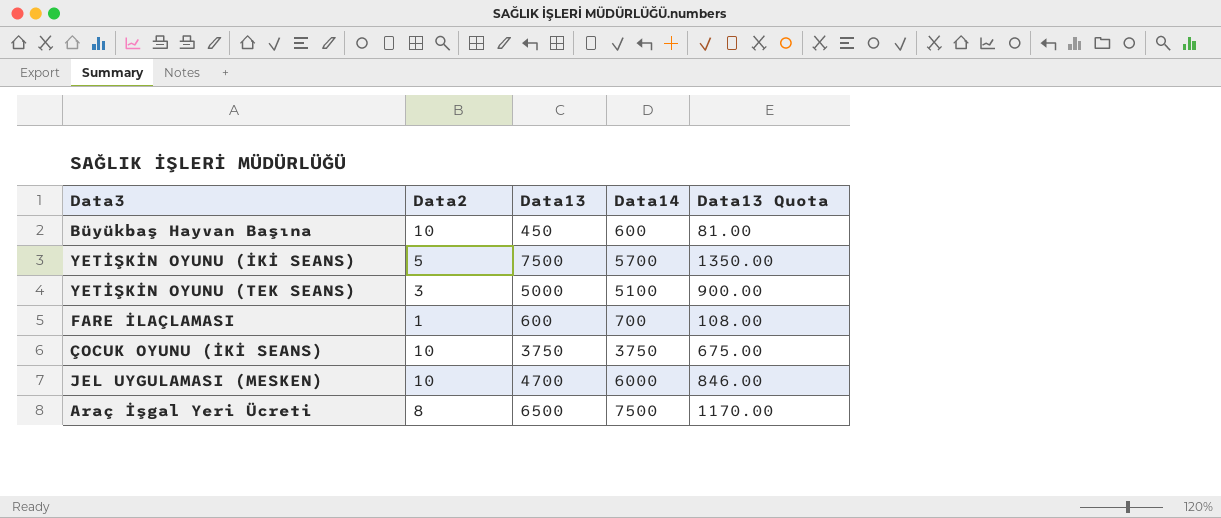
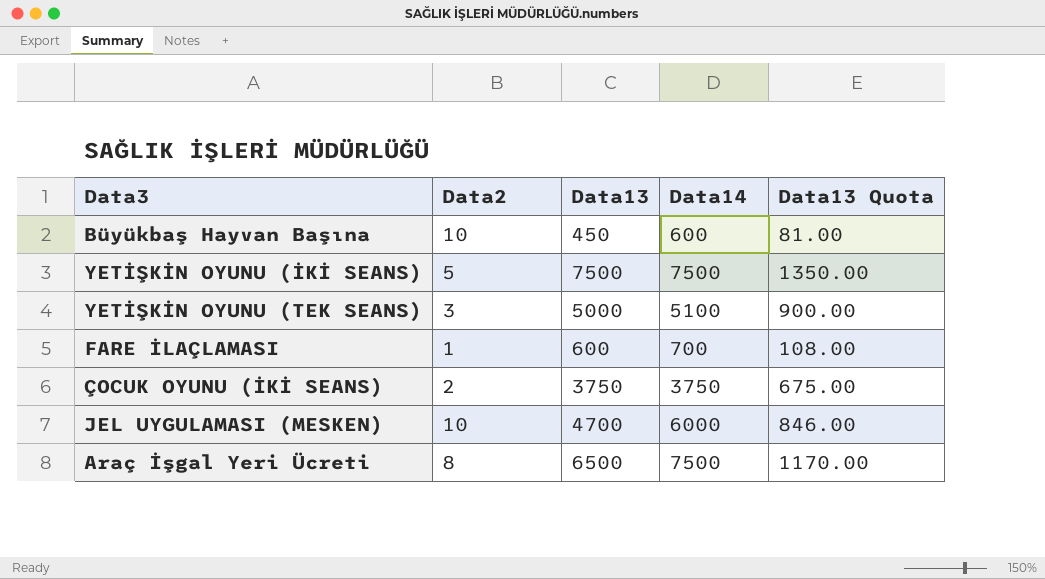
YETİŞKİN OYUNU (İKİ SEANS) | Data14: 5700 -> 7500
ÇOCUK OYUNU (İKİ SEANS) | Data2: 10 -> 2

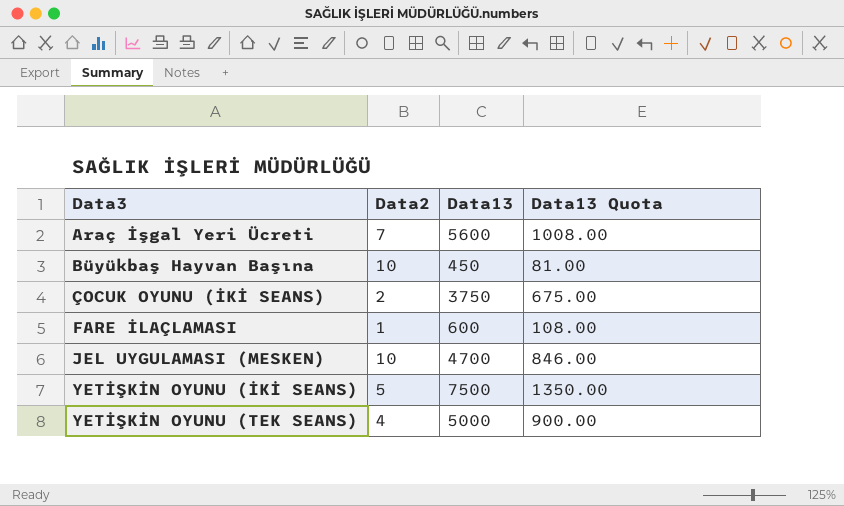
row order: none -> Data3 ascending
column Data14 | position: 4 -> none
Araç İşgal Yeri Ücreti | Data2: 8 -> 7
Araç İşgal Yeri Ücreti | Data13: 6500 -> 5600
Araç İşgal Yeri Ücreti | Data13 Quota: 1170.00 -> 1008.00
YETİŞKİN OYUNU (TEK SEANS) | Data2: 3 -> 4

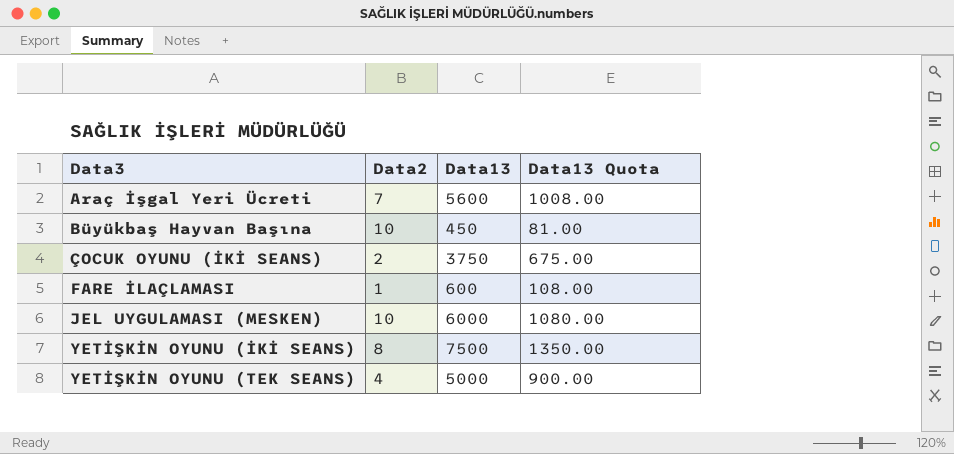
JEL UYGULAMASI (MESKEN) | Data13: 4700 -> 6000
JEL UYGULAMASI (MESKEN) | Data13 Quota: 846.00 -> 1080.00
YETİŞKİN OYUNU (İKİ SEANS) | Data2: 5 -> 8

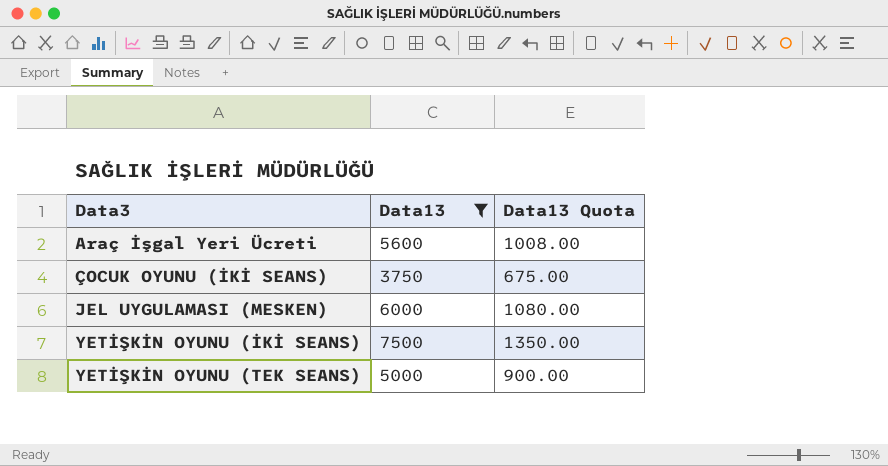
filter: none -> Data13 >= 3750
column Data2 | position: 2 -> none

